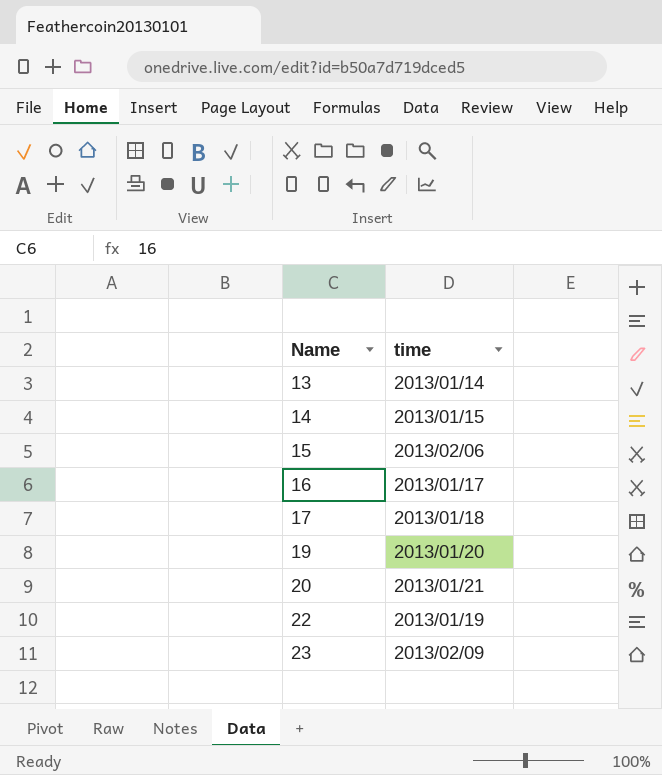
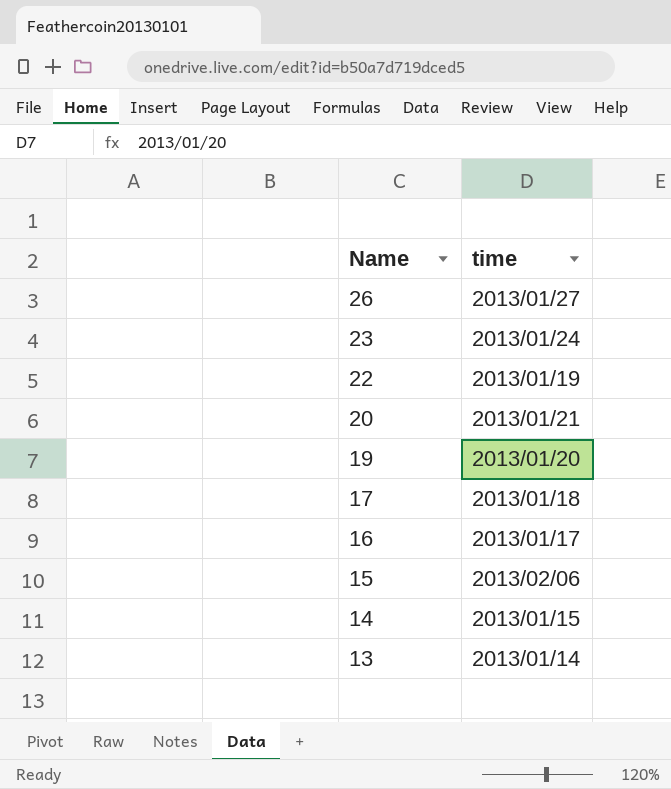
row order: Name ascending -> Name descending
row 26: none -> 2013/01/27
23 | time: 2013/02/09 -> 2013/01/24

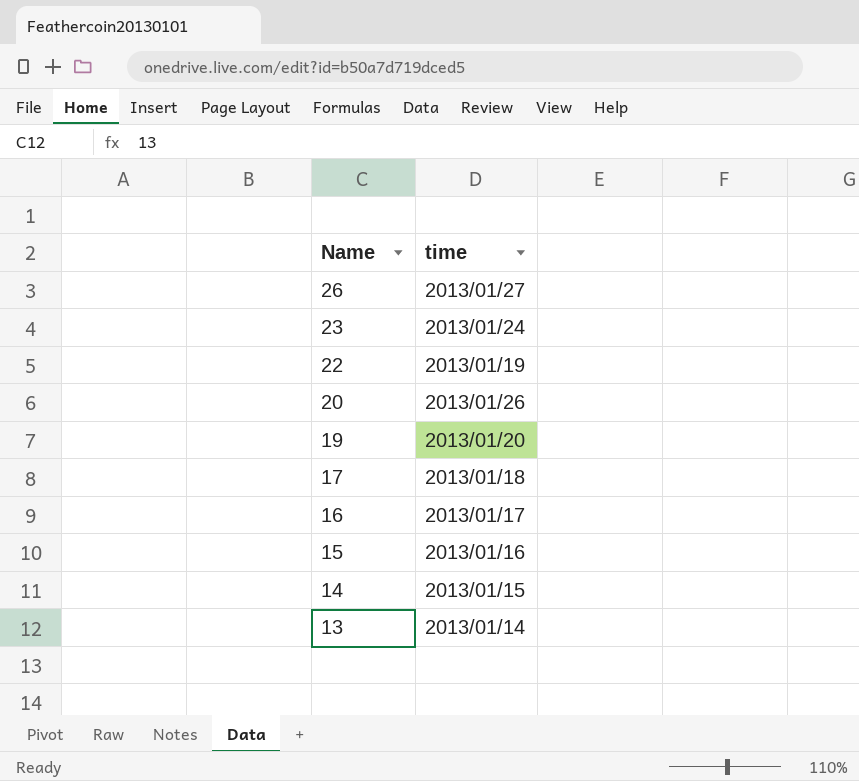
20 | time: 2013/01/21 -> 2013/01/26
15 | time: 2013/02/06 -> 2013/01/16

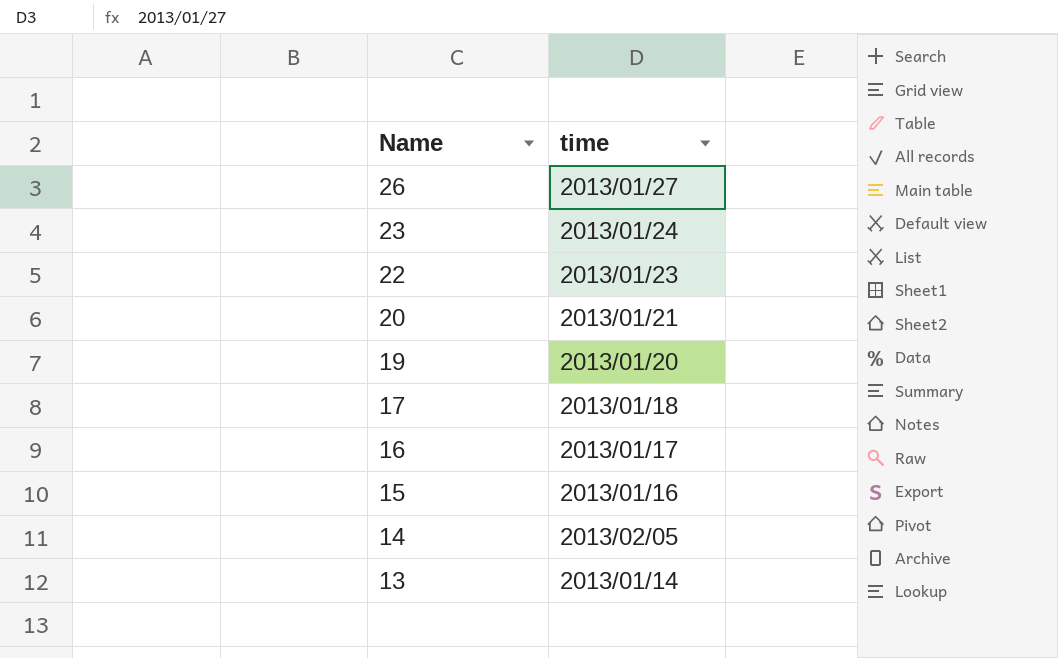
22 | time: 2013/01/19 -> 2013/01/23
20 | time: 2013/01/26 -> 2013/01/21
14 | time: 2013/01/15 -> 2013/02/05

